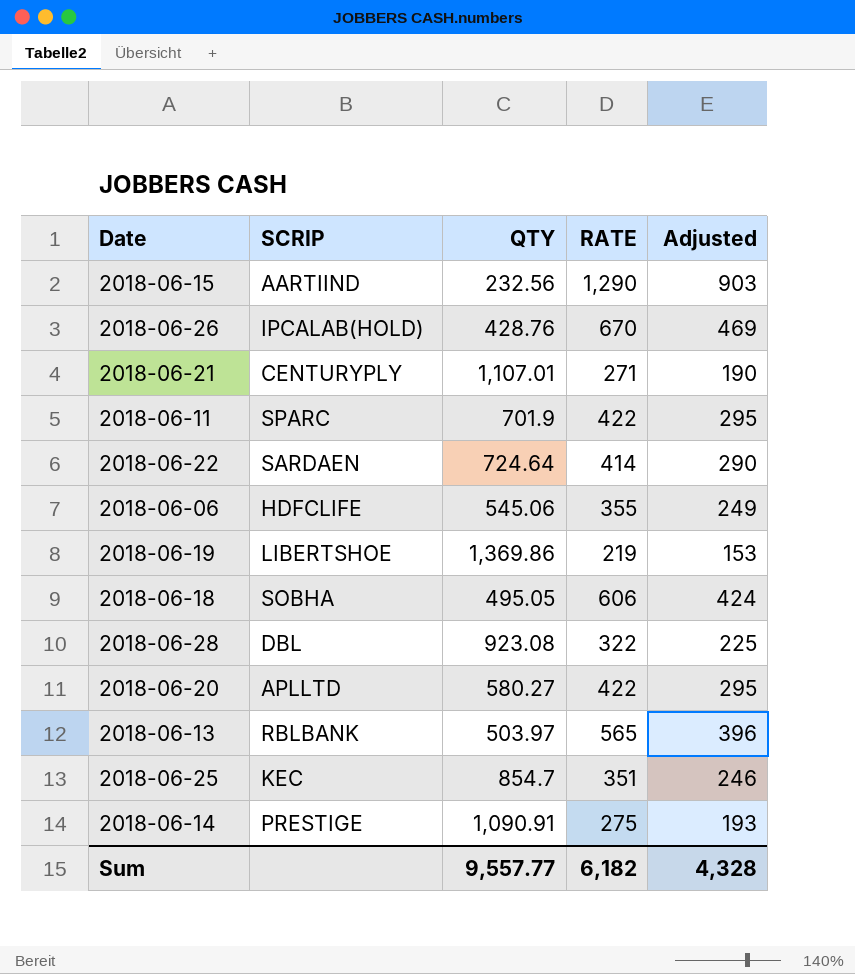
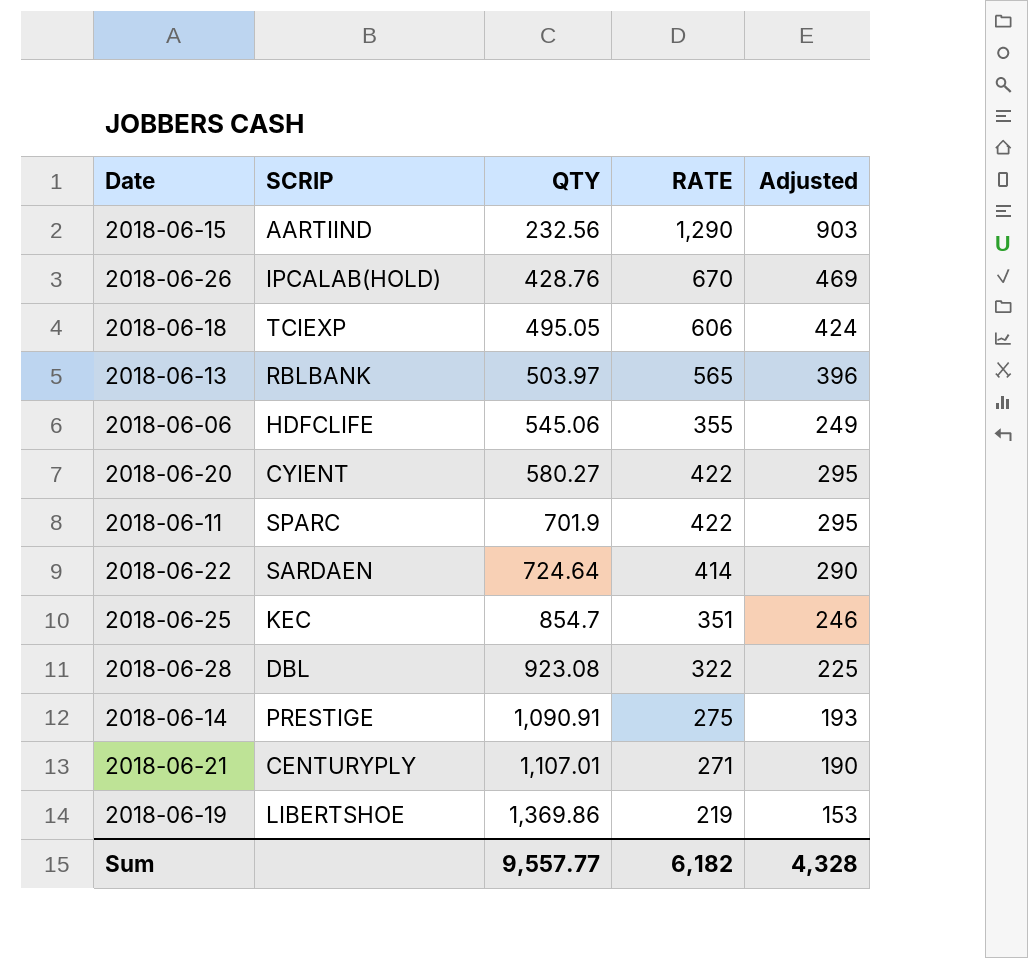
row order: none -> QTY ascending
2018-06-18 | SCRIP: SOBHA -> TCIEXP
2018-06-20 | SCRIP: APLLTD -> CYIENT

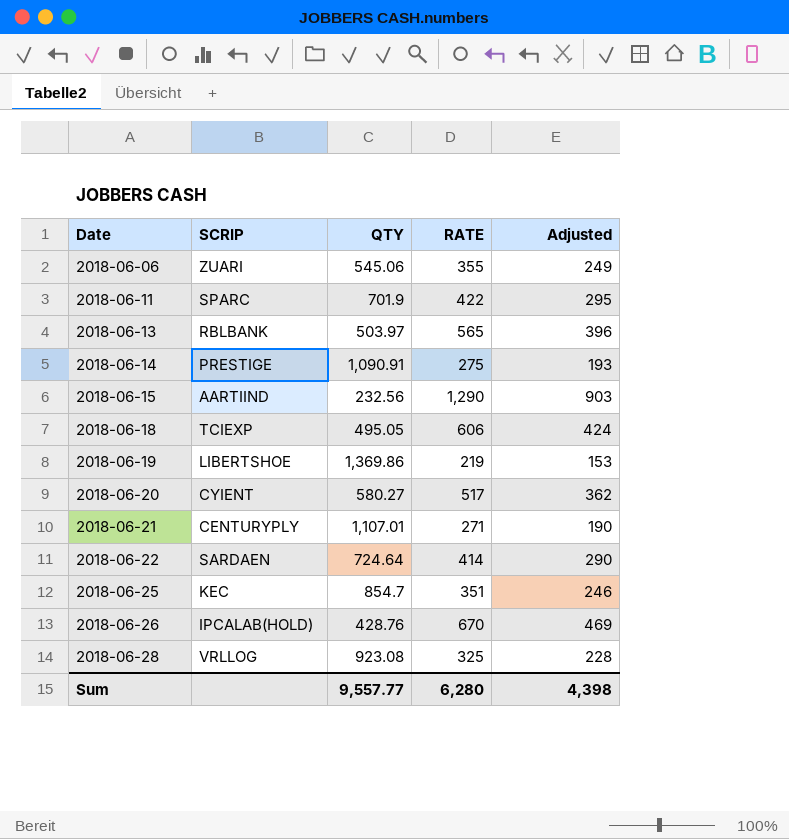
row order: QTY ascending -> Date ascending
2018-06-06 | SCRIP: HDFCLIFE -> ZUARI
2018-06-20 | RATE: 422 -> 517
2018-06-20 | Adjusted: 295 -> 362
2018-06-28 | SCRIP: DBL -> VRLLOG
2018-06-28 | RATE: 322 -> 325
2018-06-28 | Adjusted: 225 -> 228
Sum | RATE: 6,182 -> 6,280
Sum | Adjusted: 4,328 -> 4,398

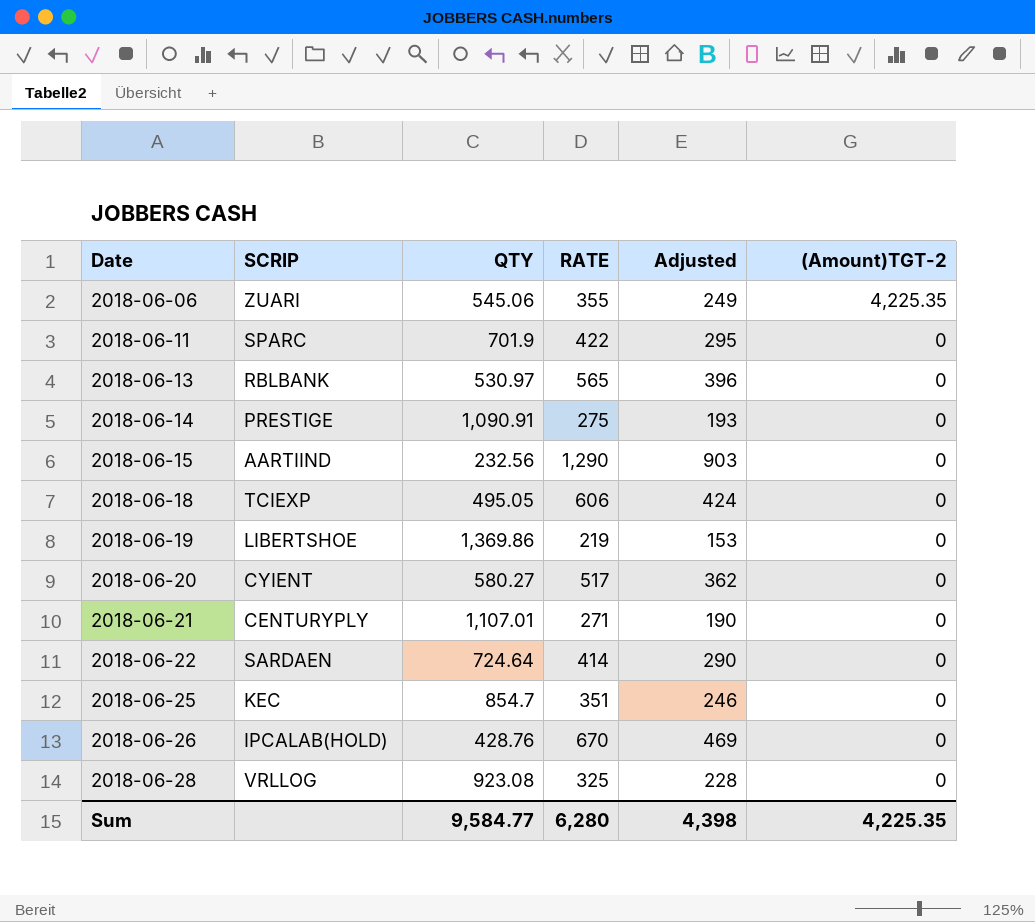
column (Amount)TGT-2 | position: none -> 6
2018-06-13 | QTY: 503.97 -> 530.97
Sum | QTY: 9,557.77 -> 9,584.77

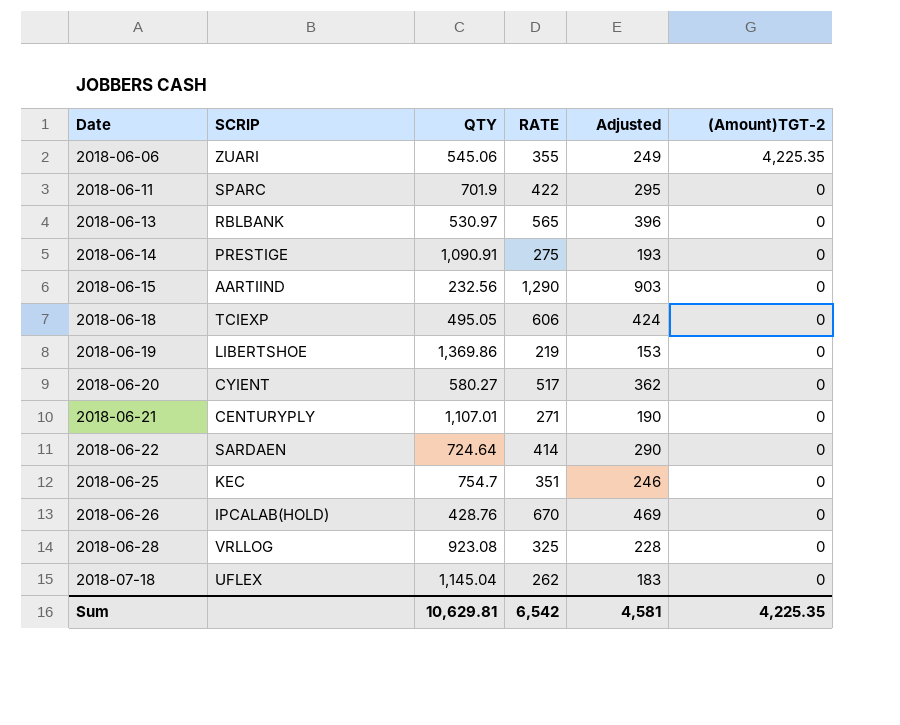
2018-06-25 | QTY: 854.7 -> 754.7
row 2018-07-18: none -> UFLEX | 1,145.04 | 262 | 183 | 0
Sum | QTY: 9,584.77 -> 10,629.81
Sum | RATE: 6,280 -> 6,542
Sum | Adjusted: 4,398 -> 4,581

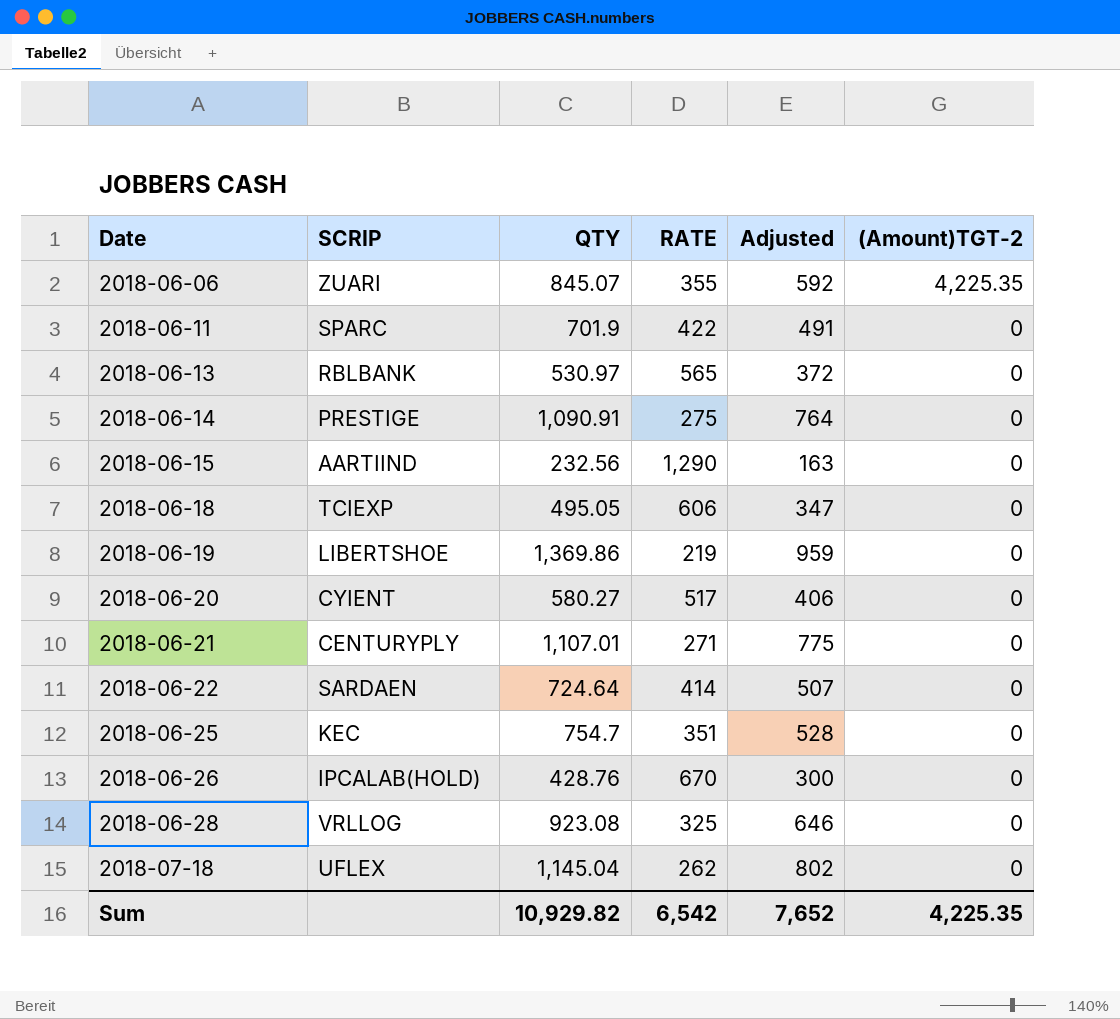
column Adjusted | formula: [RATE] * 0.7 -> [QTY] * 0.7
2018-06-06 | QTY: 545.06 -> 845.07
Sum | QTY: 10,629.81 -> 10,929.82
Sum | Adjusted: 4,581 -> 7,652

